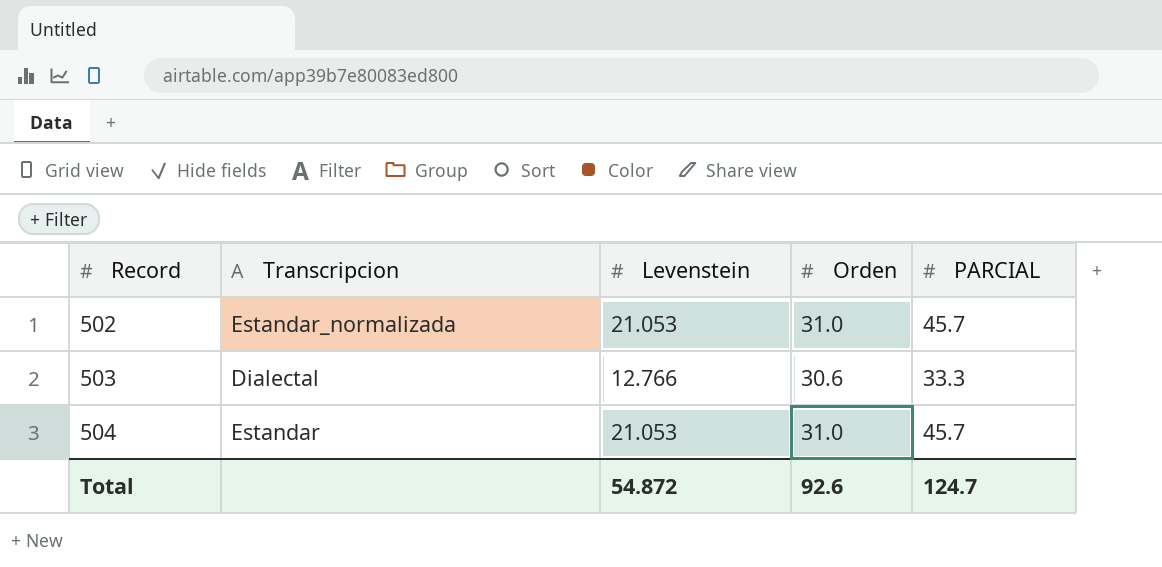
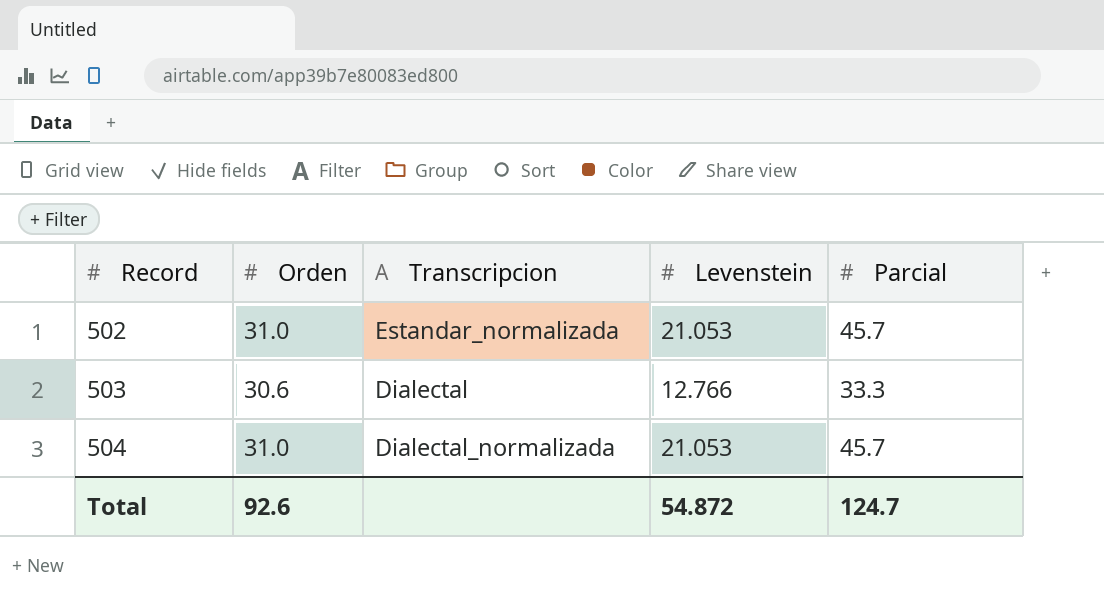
column Orden | position: 4 -> 2
column name: PARCIAL -> Parcial
504 | Transcripcion: Estandar -> Dialectal_normalizada

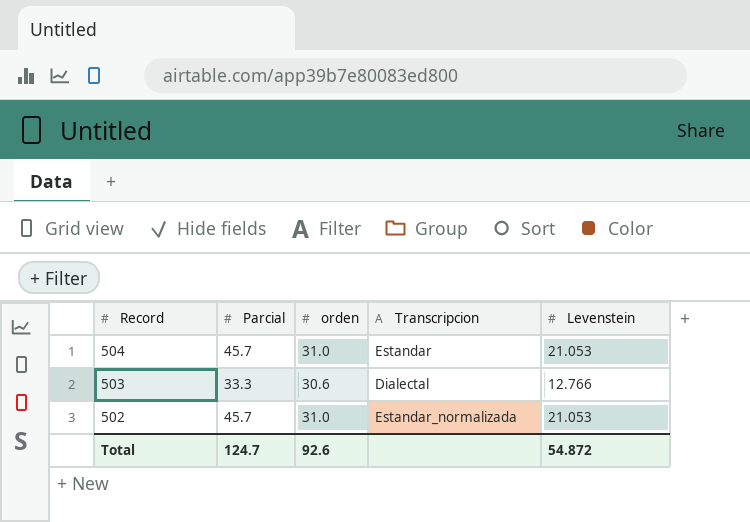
row order: Record ascending -> Record descending
column Parcial | position: 5 -> 2
column name: Orden -> orden
504 | Transcripcion: Dialectal_normalizada -> Estandar

